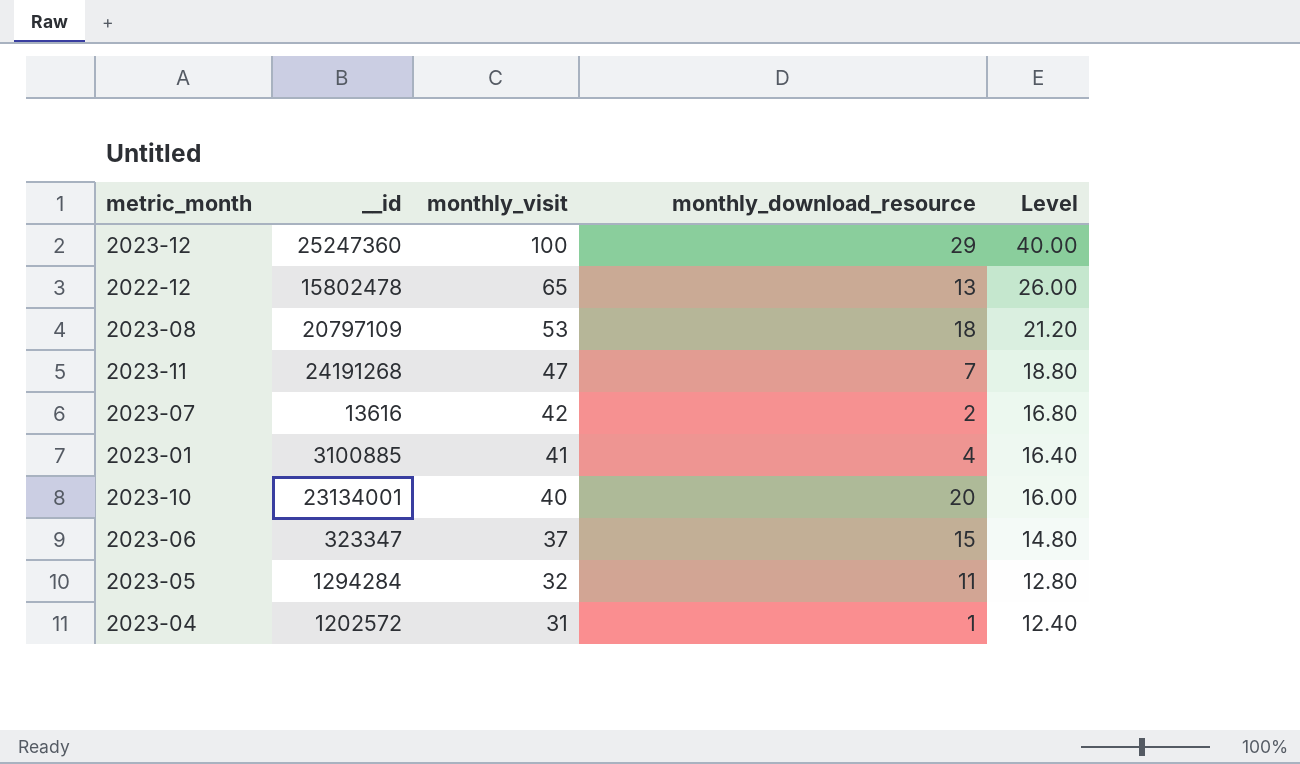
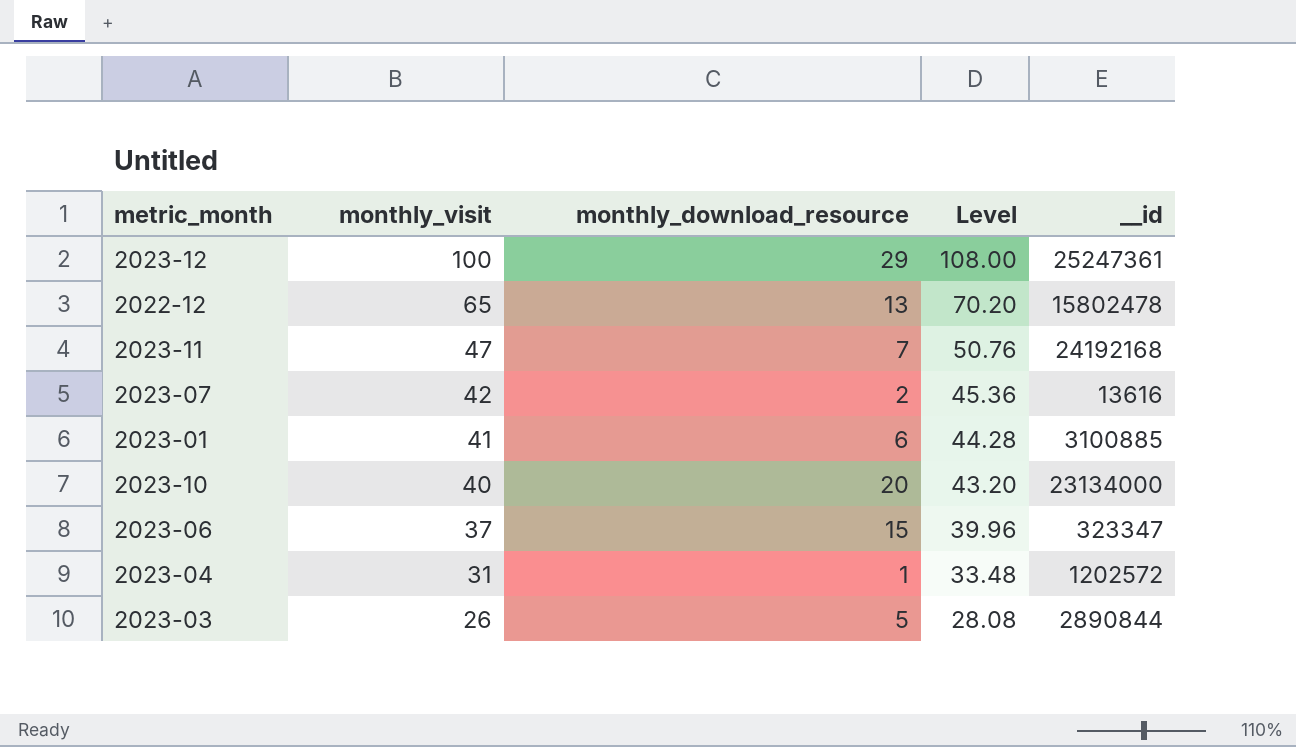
column Level | formula: [monthly_visit] * 0.4 -> [monthly_visit] * 1.08
column __id | position: 2 -> 5
row 2023-08: 20797109 | 53 | 18 | 21.20 -> none
row 2023-05: 1294284 | 32 | 11 | 12.80 -> none
2023-12 | __id: 25247360 -> 25247361
2023-11 | __id: 24191268 -> 24192168
2023-01 | monthly_download_resource: 4 -> 6
2023-10 | __id: 23134001 -> 23134000
row 2023-03: none -> 26 | 5 | 28.08 | 2890844

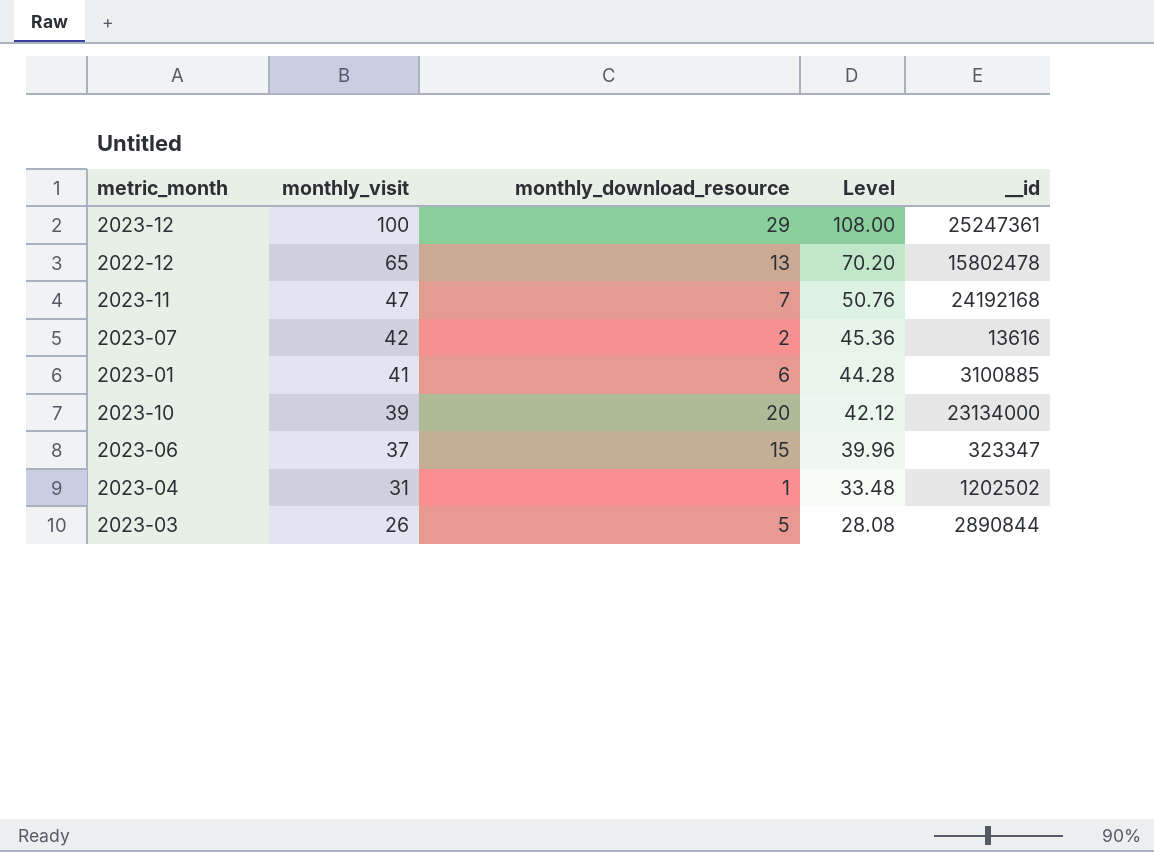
2023-10 | monthly_visit: 40 -> 39
2023-10 | Level: 43.20 -> 42.12
2023-04 | __id: 1202572 -> 1202502

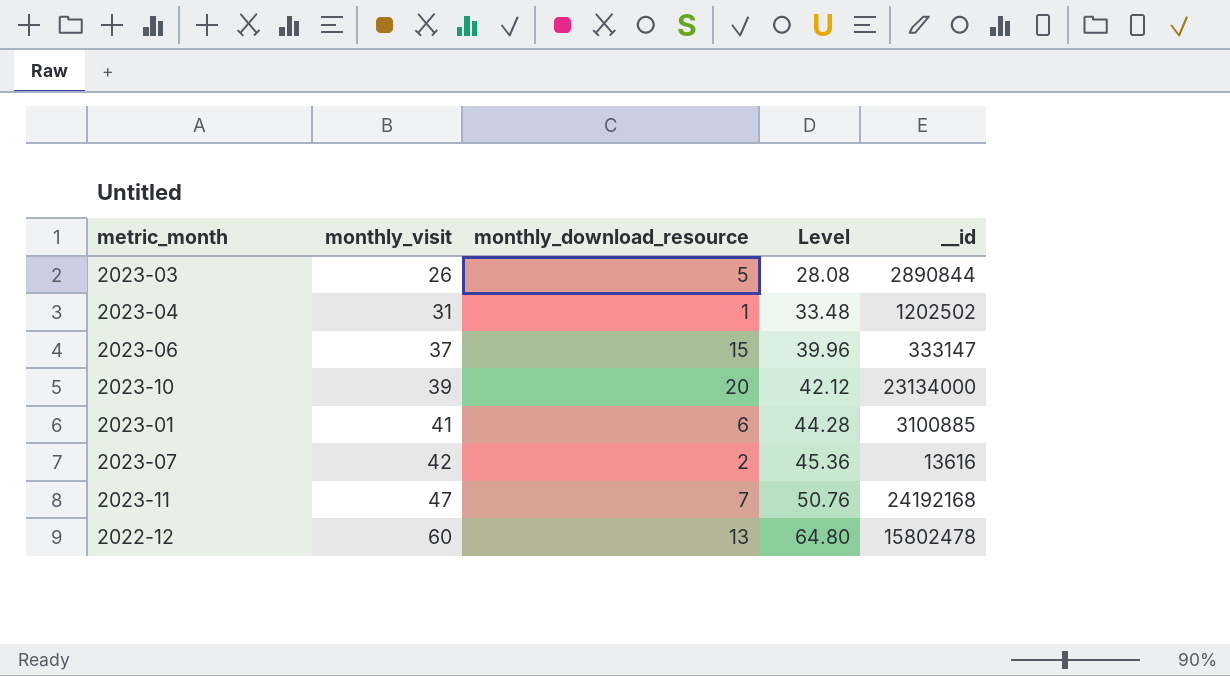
row order: monthly_visit descending -> monthly_visit ascending
row 2023-12: 100 | 29 | 108.00 | 25247361 -> none
2023-06 | __id: 323347 -> 333147
2022-12 | monthly_visit: 65 -> 60
2022-12 | Level: 70.20 -> 64.80

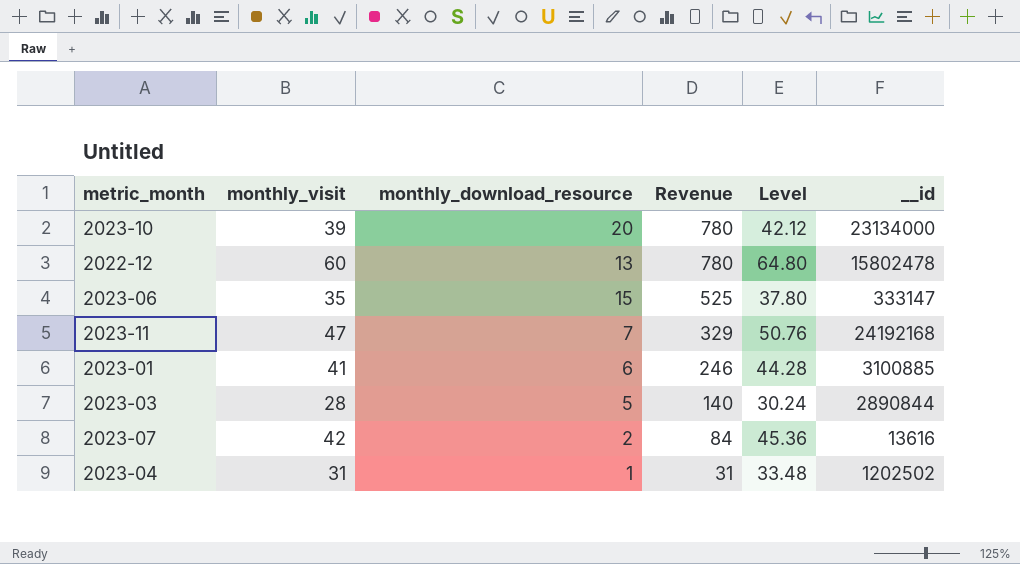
row order: monthly_visit ascending -> Revenue descending
column Revenue | formula: none -> [monthly_visit] * [monthly_download_resource]
2023-06 | monthly_visit: 37 -> 35
2023-06 | Level: 39.96 -> 37.80
2023-03 | monthly_visit: 26 -> 28
2023-03 | Level: 28.08 -> 30.24

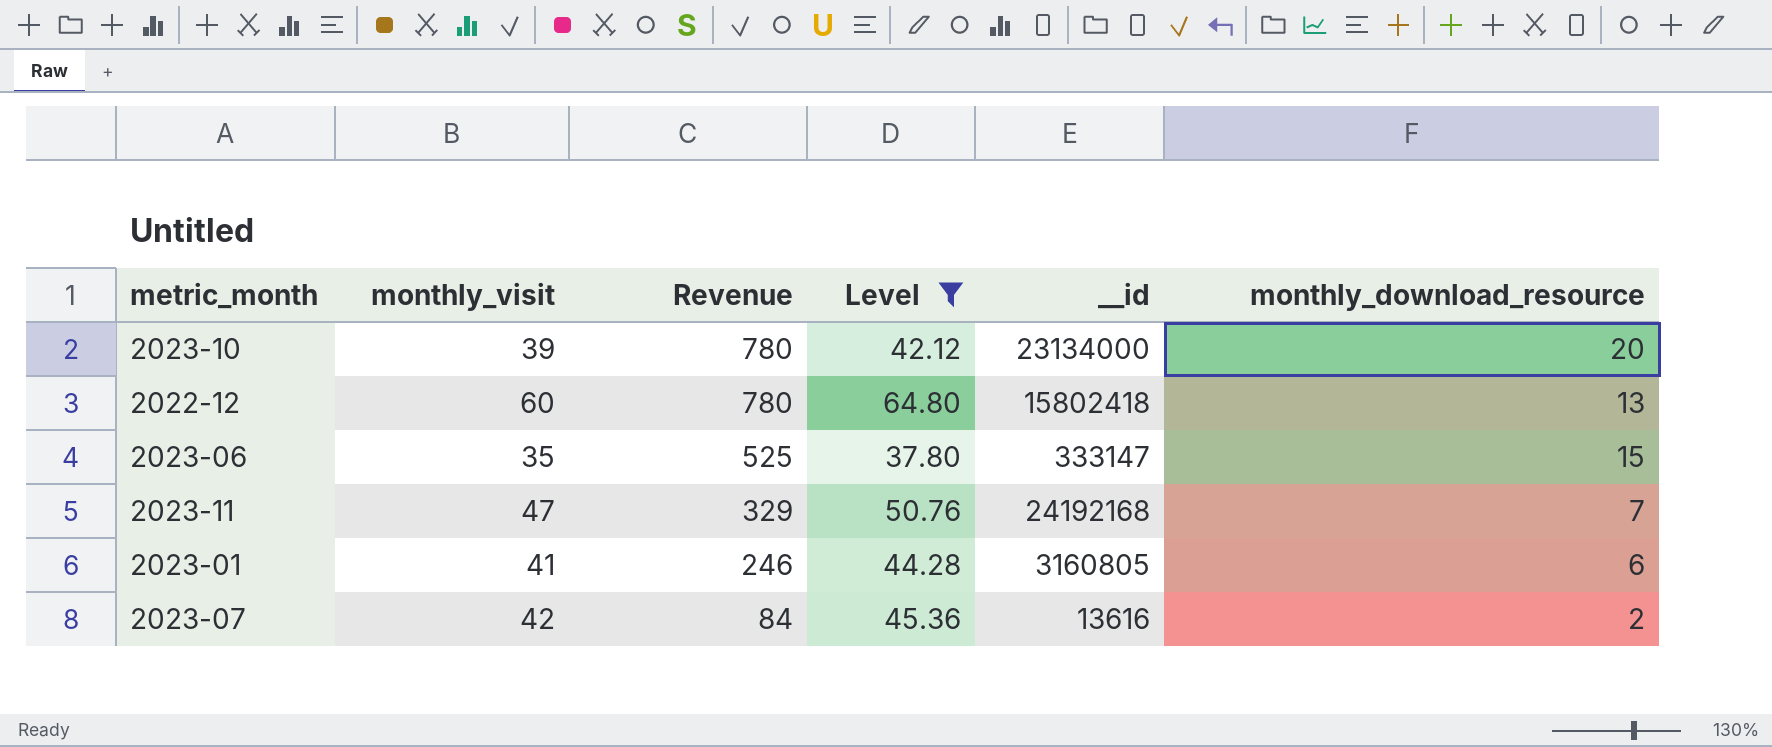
filter: none -> Level >= 37.80
column monthly_download_resource | position: 3 -> 6
2022-12 | __id: 15802478 -> 15802418
2023-01 | __id: 3100885 -> 3160805

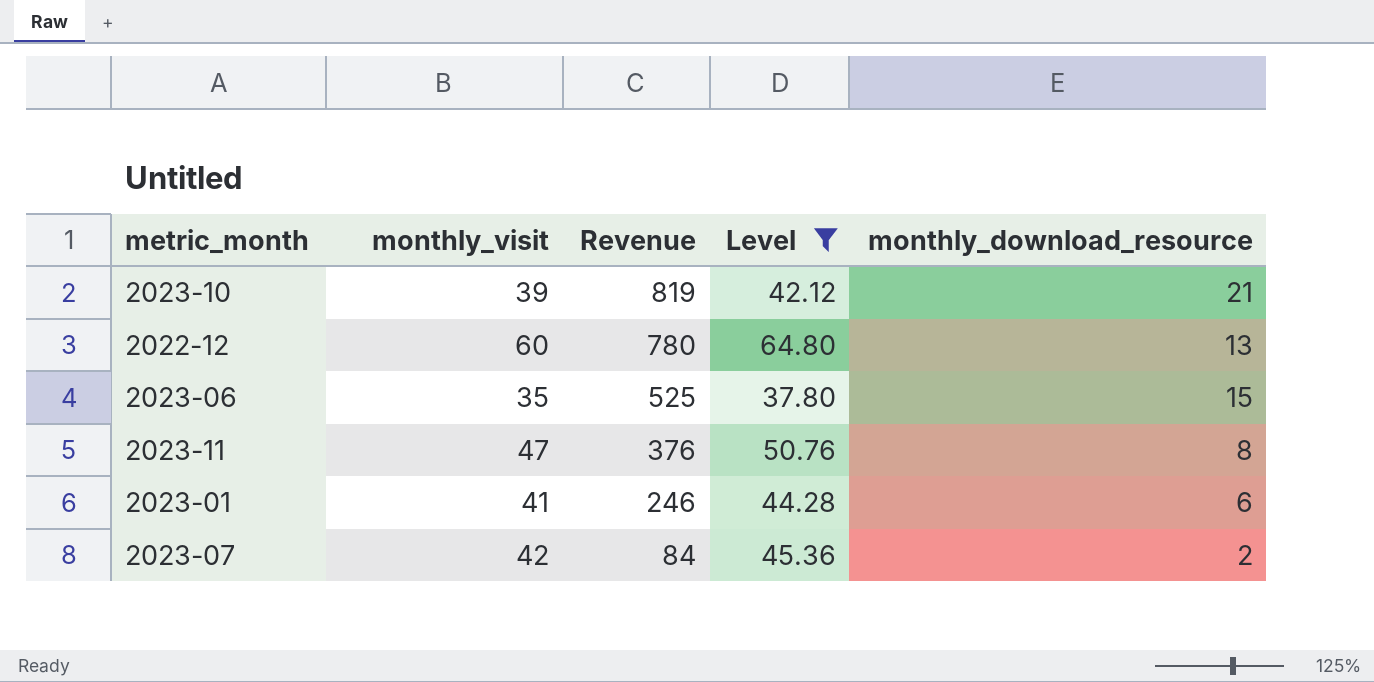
column __id | position: 5 -> none
2023-10 | Revenue: 780 -> 819
2023-10 | monthly_download_resource: 20 -> 21
2023-11 | Revenue: 329 -> 376
2023-11 | monthly_download_resource: 7 -> 8

